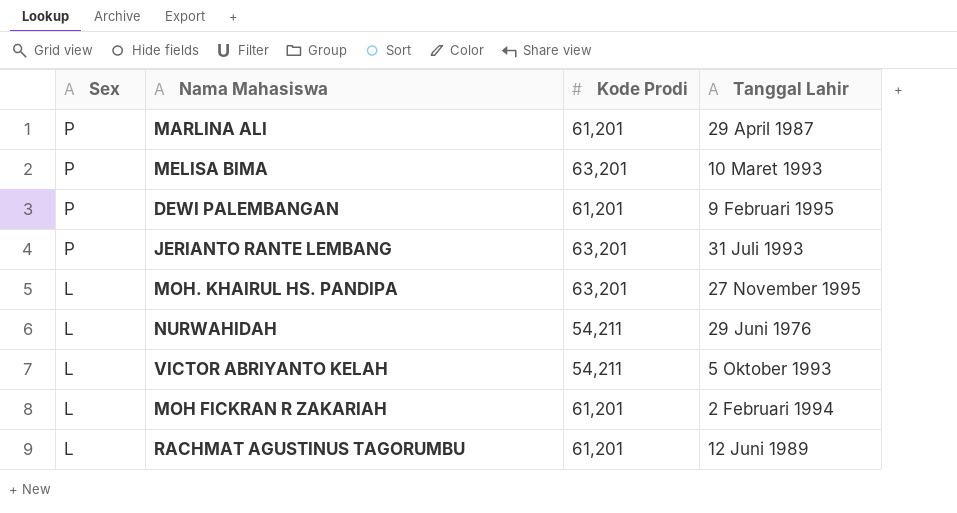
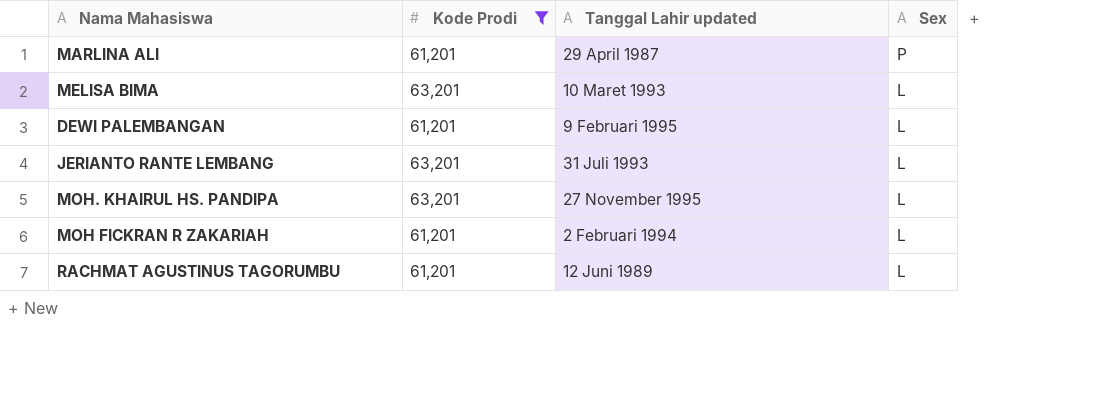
filter: none -> Kode Prodi != 54,211
column name: Tanggal Lahir -> Tanggal Lahir updated
column Sex | position: 1 -> 4
MELISA BIMA | Sex: P -> L
DEWI PALEMBANGAN | Sex: P -> L
JERIANTO RANTE LEMBANG | Sex: P -> L

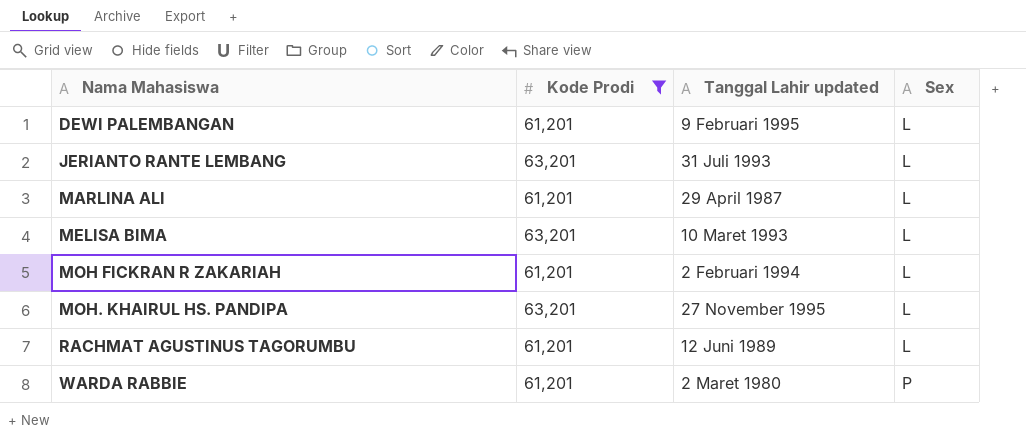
row order: Sex descending -> Nama Mahasiswa ascending
MARLINA ALI | Sex: P -> L
row WARDA RABBIE: none -> 61,201 | 2 Maret 1980 | P

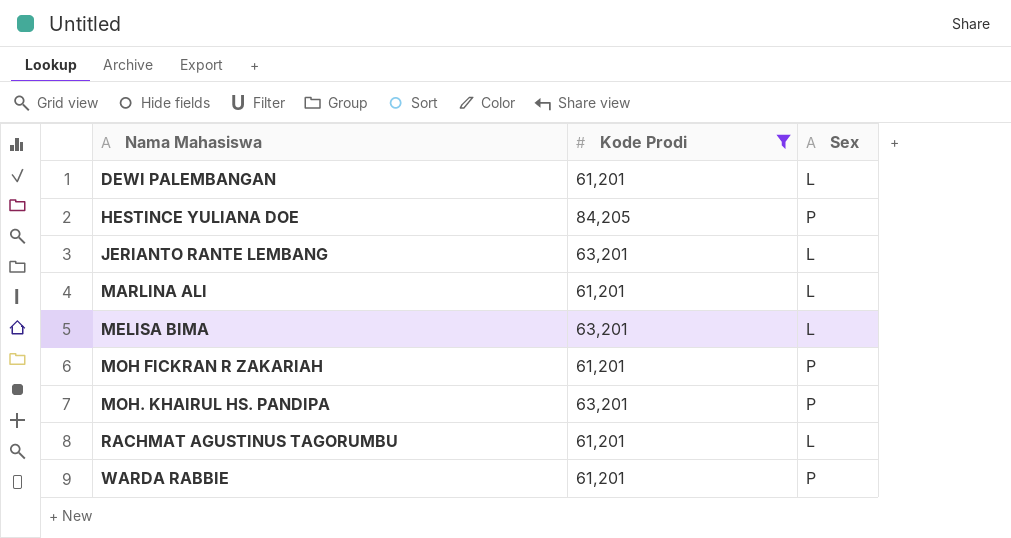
column Tanggal Lahir updated | position: 3 -> none
row HESTINCE YULIANA DOE: none -> 84,205 | P
MOH FICKRAN R ZAKARIAH | Sex: L -> P
MOH. KHAIRUL HS. PANDIPA | Sex: L -> P

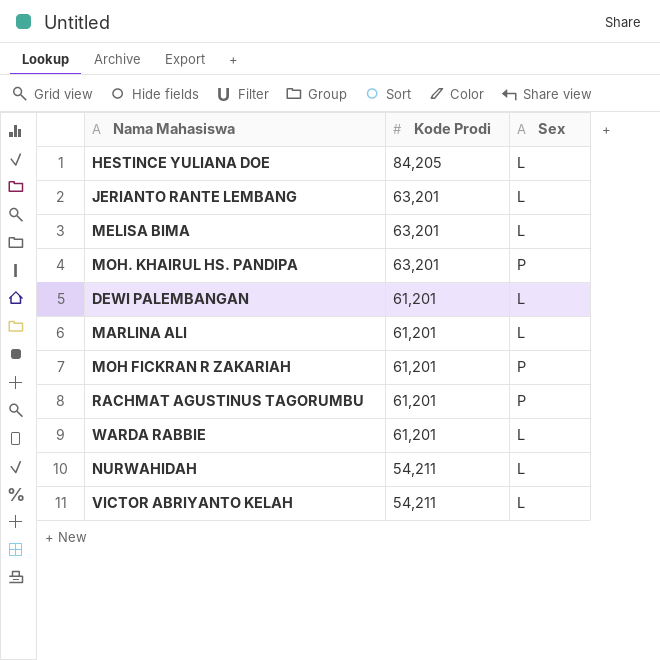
filter: Kode Prodi != 54,211 -> none
row order: Nama Mahasiswa ascending -> Kode Prodi descending
HESTINCE YULIANA DOE | Sex: P -> L
RACHMAT AGUSTINUS TAGORUMBU | Sex: L -> P
WARDA RABBIE | Sex: P -> L

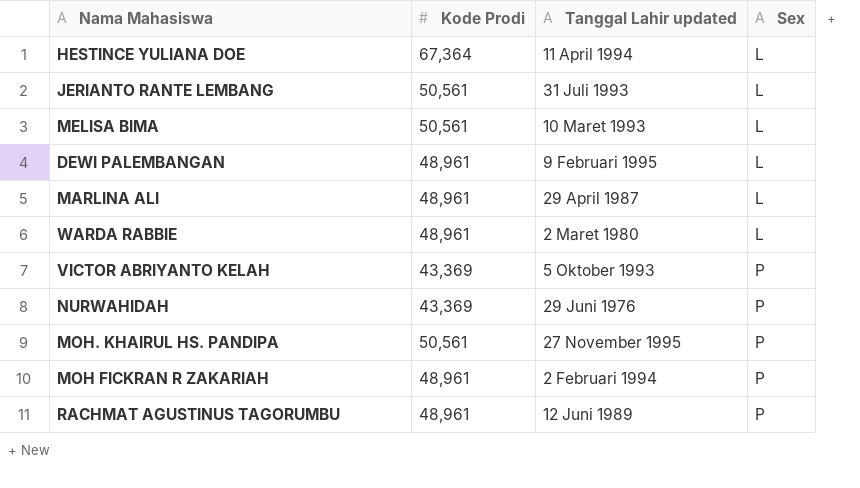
row order: Kode Prodi descending -> Sex ascending
column Tanggal Lahir updated | position: none -> 3
HESTINCE YULIANA DOE | Kode Prodi: 84,205 -> 67,364
JERIANTO RANTE LEMBANG | Kode Prodi: 63,201 -> 50,561
MELISA BIMA | Kode Prodi: 63,201 -> 50,561
DEWI PALEMBANGAN | Kode Prodi: 61,201 -> 48,961
MARLINA ALI | Kode Prodi: 61,201 -> 48,961
WARDA RABBIE | Kode Prodi: 61,201 -> 48,961
VICTOR ABRIYANTO KELAH | Kode Prodi: 54,211 -> 43,369
VICTOR ABRIYANTO KELAH | Sex: L -> P
NURWAHIDAH | Kode Prodi: 54,211 -> 43,369
NURWAHIDAH | Sex: L -> P
MOH. KHAIRUL HS. PANDIPA | Kode Prodi: 63,201 -> 50,561
MOH FICKRAN R ZAKARIAH | Kode Prodi: 61,201 -> 48,961
RACHMAT AGUSTINUS TAGORUMBU | Kode Prodi: 61,201 -> 48,961

